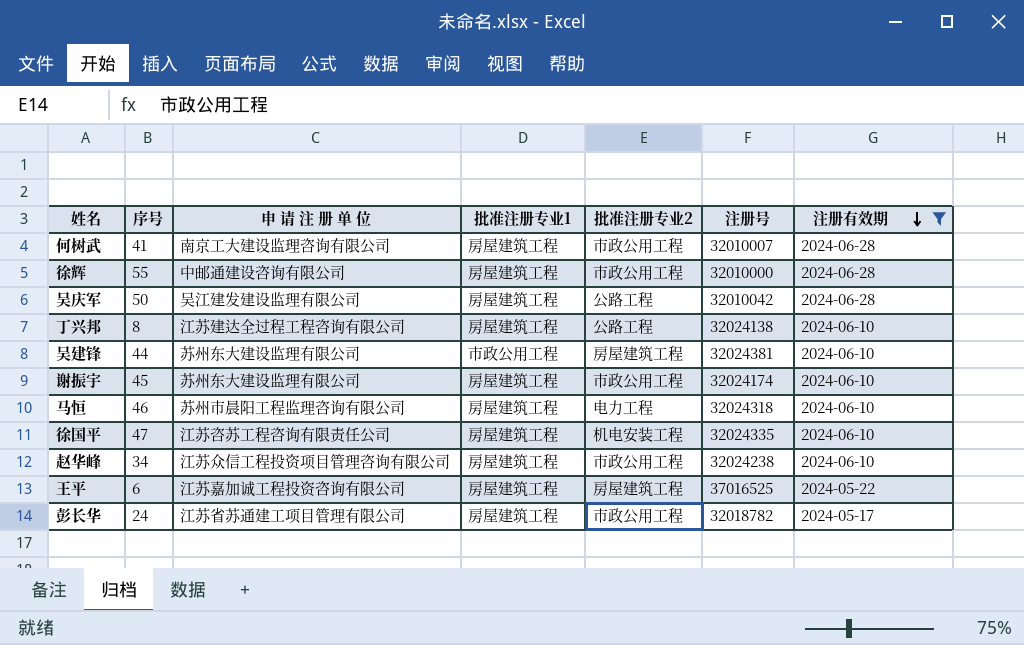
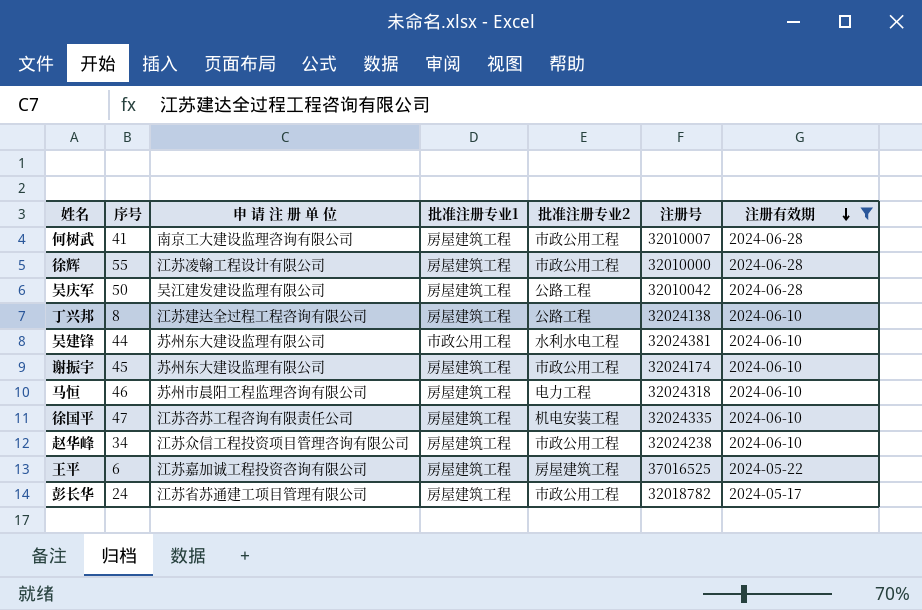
徐辉 | 申 请 注 册 单 位: 中邮通建设咨询有限公司 -> 江苏凌翰工程设计有限公司
吴建锋 | 批准注册专业2: 房屋建筑工程 -> 水利水电工程

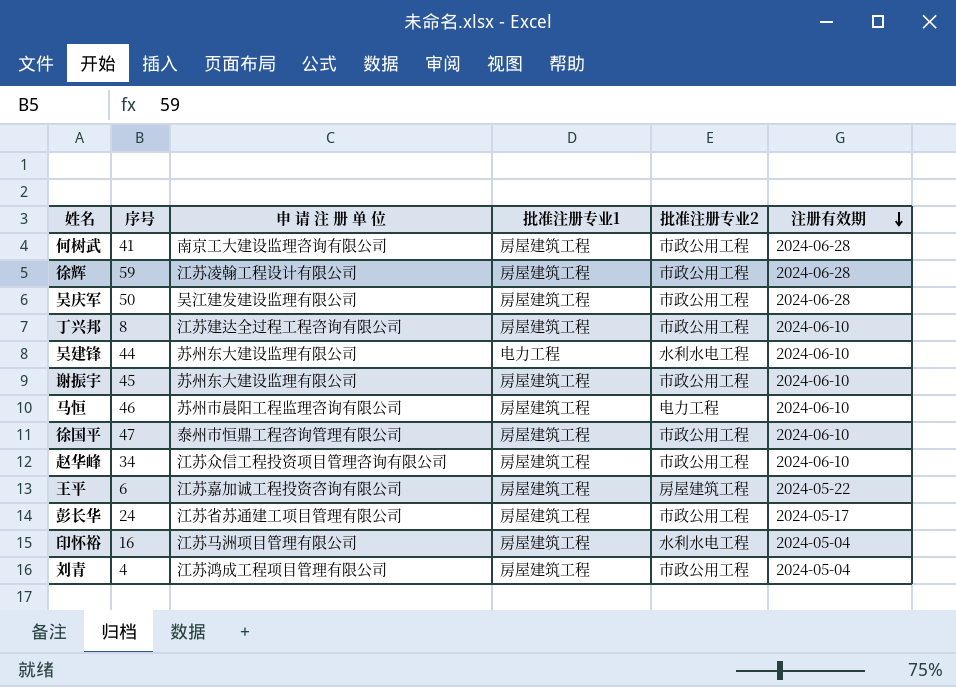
filter: 注册有效期 != 2024-05-04 -> none
column 注册号 | position: 6 -> none
徐辉 | 序号: 55 -> 59
吴庆军 | 批准注册专业2: 公路工程 -> 市政公用工程
丁兴邦 | 批准注册专业2: 公路工程 -> 市政公用工程
吴建锋 | 批准注册专业1: 市政公用工程 -> 电力工程
徐国平 | 申 请 注 册 单 位: 江苏咨苏工程咨询有限责任公司 -> 泰州市恒鼎工程咨询管理有限公司
徐国平 | 批准注册专业2: 机电安装工程 -> 市政公用工程

